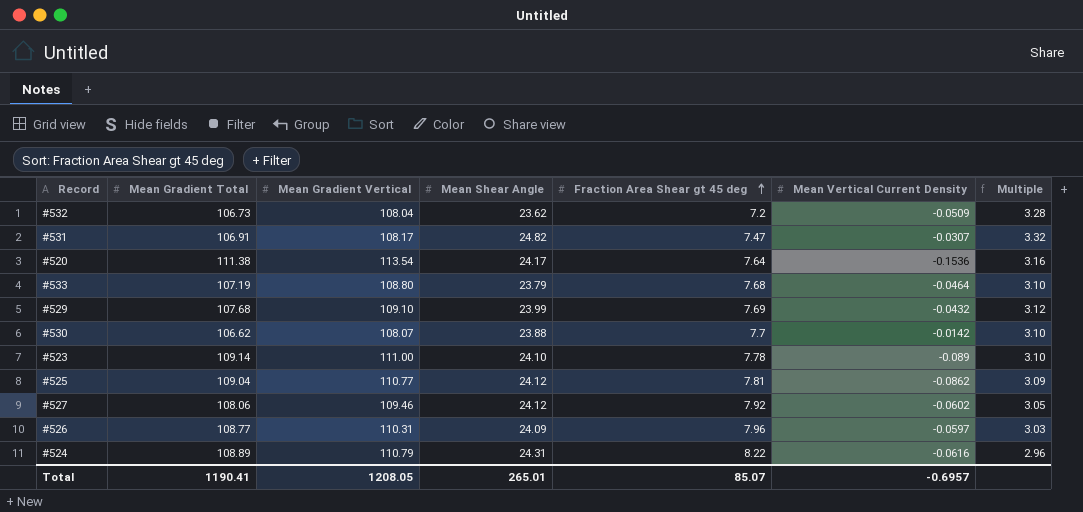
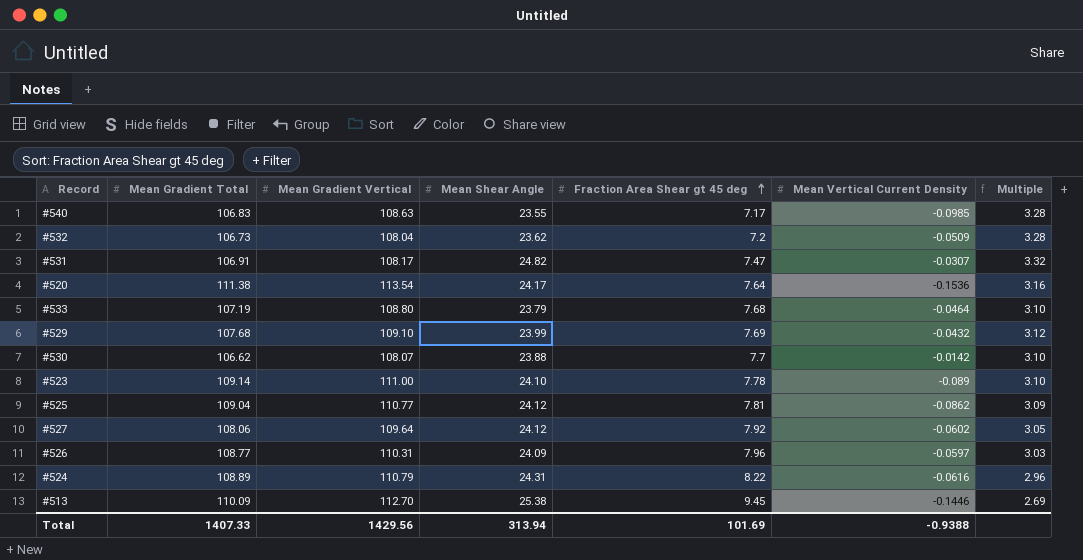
row #540: none -> 106.83 | 108.63 | 23.55 | 7.17 | -0.0985 | 3.28
#527 | Mean Gradient Vertical: 109.46 -> 109.64
row #513: none -> 110.09 | 112.70 | 25.38 | 9.45 | -0.1446 | 2.69
Total | Mean Gradient Total: 1190.41 -> 1407.33
Total | Mean Gradient Vertical: 1208.05 -> 1429.56
Total | Mean Shear Angle: 265.01 -> 313.94
Total | Fraction Area Shear gt 45 deg: 85.07 -> 101.69
Total | Mean Vertical Current Density: -0.6957 -> -0.9388

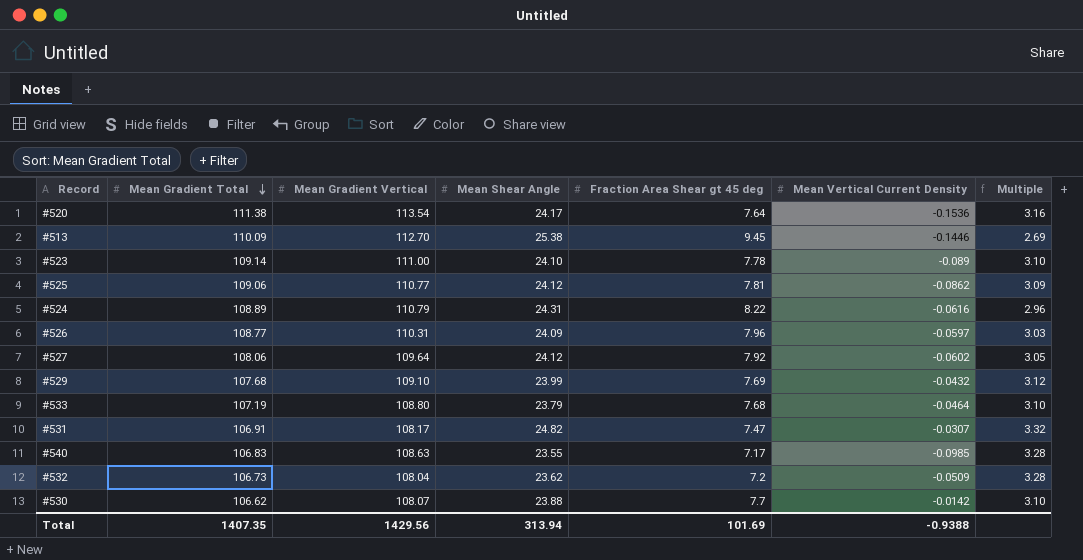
row order: Fraction Area Shear gt 45 deg ascending -> Mean Gradient Total descending
#525 | Mean Gradient Total: 109.04 -> 109.06
Total | Mean Gradient Total: 1407.33 -> 1407.35

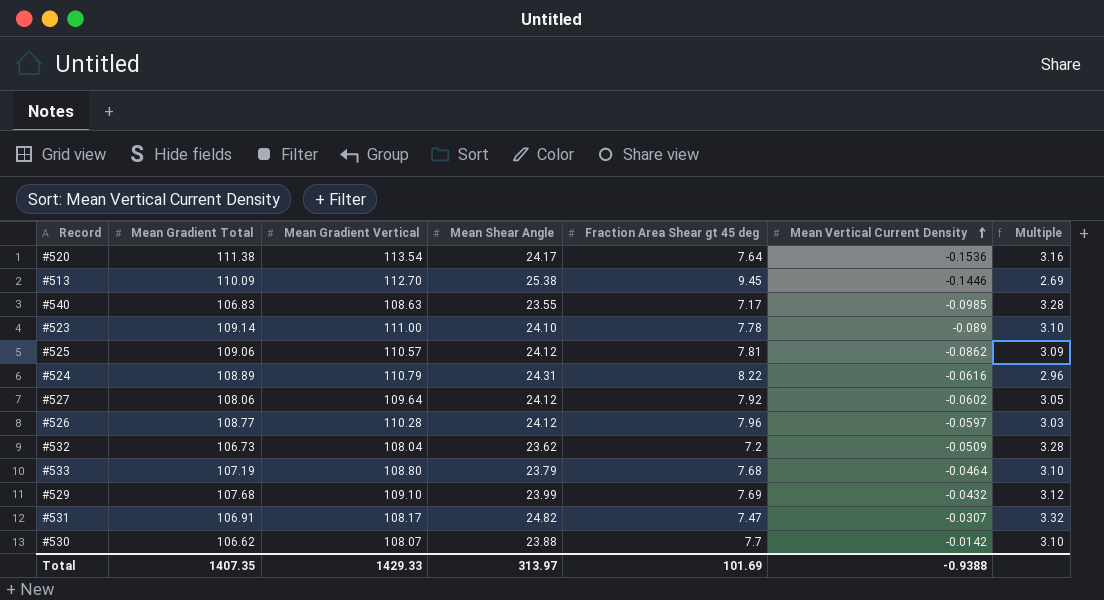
row order: Mean Gradient Total descending -> Mean Vertical Current Density ascending
#525 | Mean Gradient Vertical: 110.77 -> 110.57
#526 | Mean Gradient Vertical: 110.31 -> 110.28
#526 | Mean Shear Angle: 24.09 -> 24.12
Total | Mean Gradient Vertical: 1429.56 -> 1429.33
Total | Mean Shear Angle: 313.94 -> 313.97

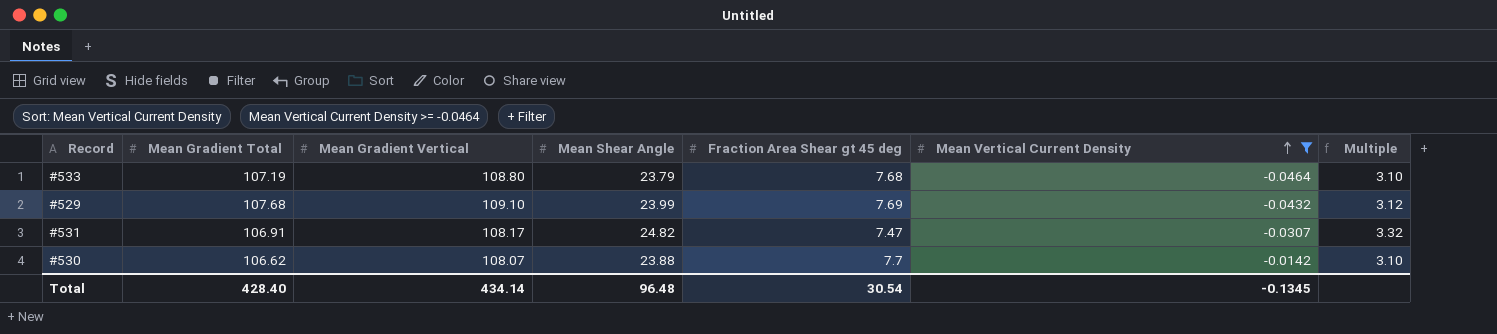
filter: none -> Mean Vertical Current Density >= -0.0464
Total | Mean Gradient Total: 1407.35 -> 428.40
Total | Mean Gradient Vertical: 1429.33 -> 434.14
Total | Mean Shear Angle: 313.97 -> 96.48
Total | Fraction Area Shear gt 45 deg: 101.69 -> 30.54
Total | Mean Vertical Current Density: -0.9388 -> -0.1345

